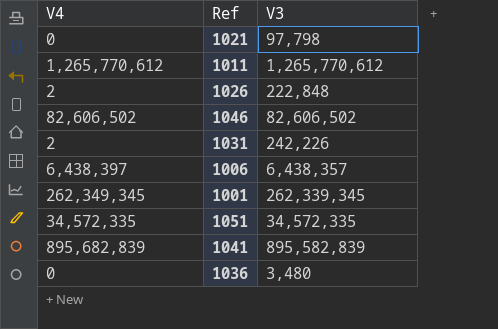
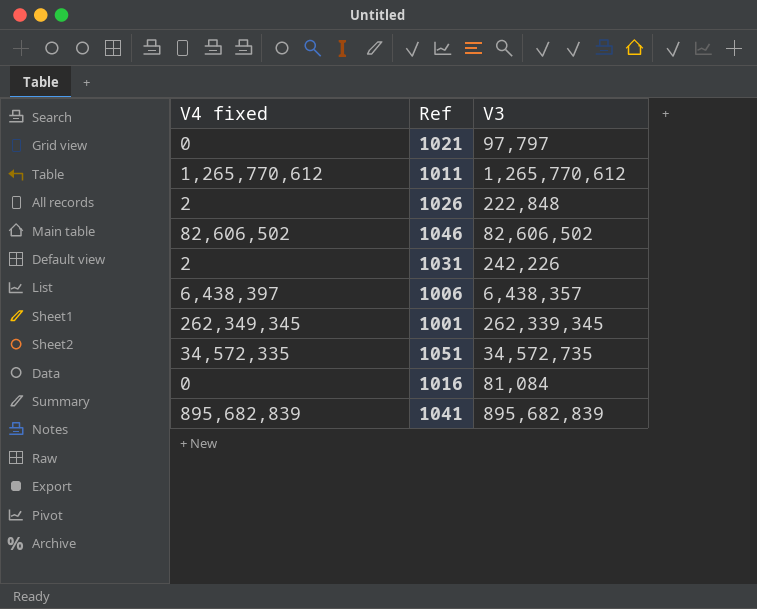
column name: V4 -> V4 fixed
row 1036: 0 | 3,480 -> none
1021 | V3: 97,798 -> 97,797
1051 | V3: 34,572,335 -> 34,572,735
row 1016: none -> 0 | 81,084
1041 | V3: 895,582,839 -> 895,682,839

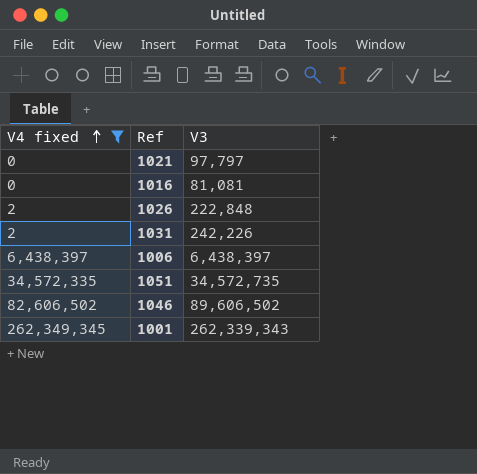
filter: none -> V4 fixed <= 262,349,345
row order: none -> V4 fixed ascending
1016 | V3: 81,084 -> 81,081
1006 | V3: 6,438,357 -> 6,438,397
1046 | V3: 82,606,502 -> 89,606,502
1001 | V3: 262,339,345 -> 262,339,343

